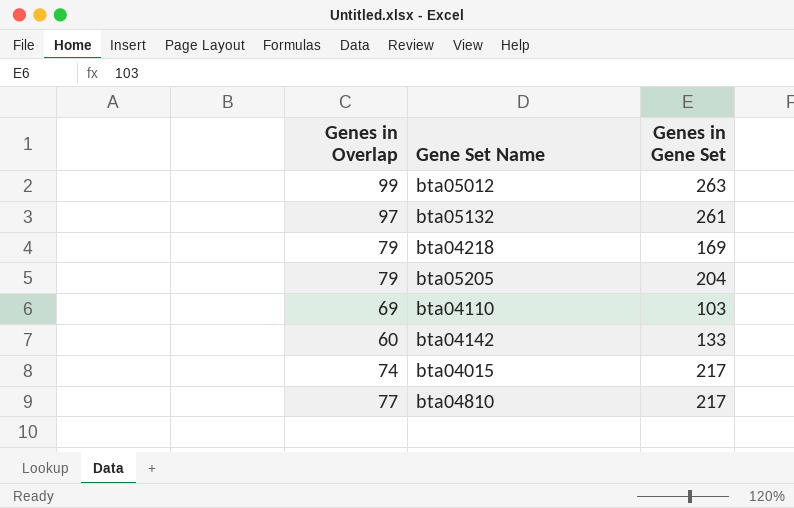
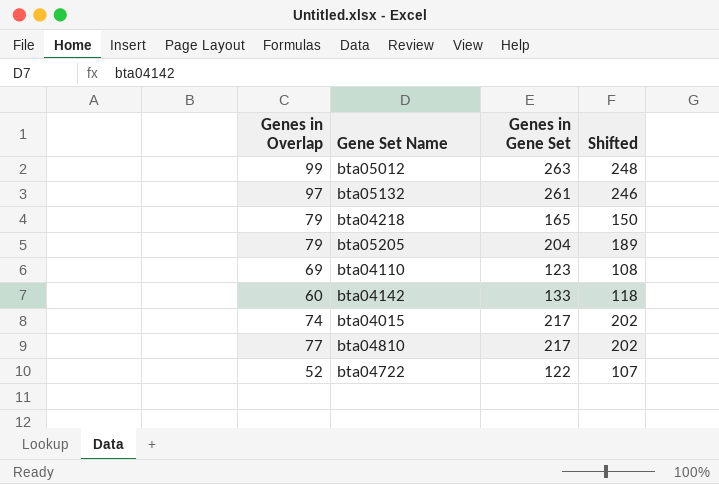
column Shifted | formula: none -> [Genes in Gene Set] - 15
bta04218 | Genes in Gene Set: 169 -> 165
bta04110 | Genes in Gene Set: 103 -> 123
row bta04722: none -> 52 | 122 | 107

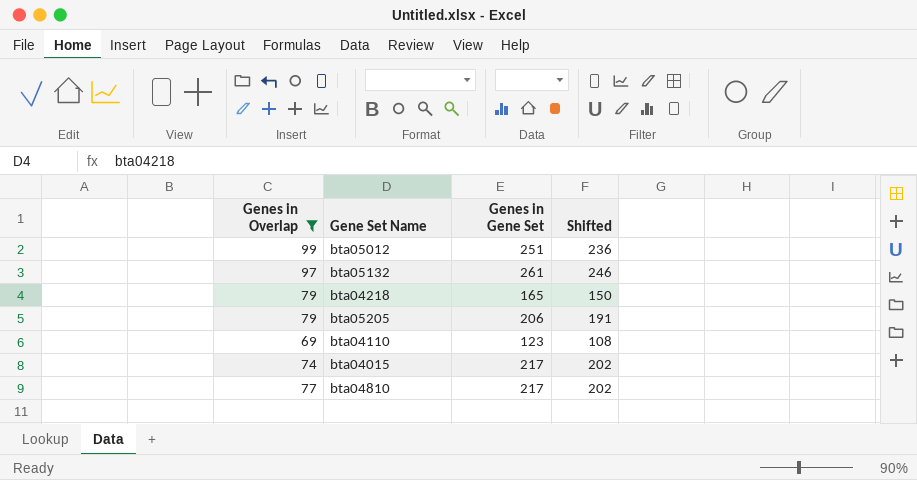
filter: none -> Genes in Overlap >= 69
bta05012 | Genes in Gene Set: 263 -> 251
bta05012 | Shifted: 248 -> 236
bta05205 | Genes in Gene Set: 204 -> 206
bta05205 | Shifted: 189 -> 191

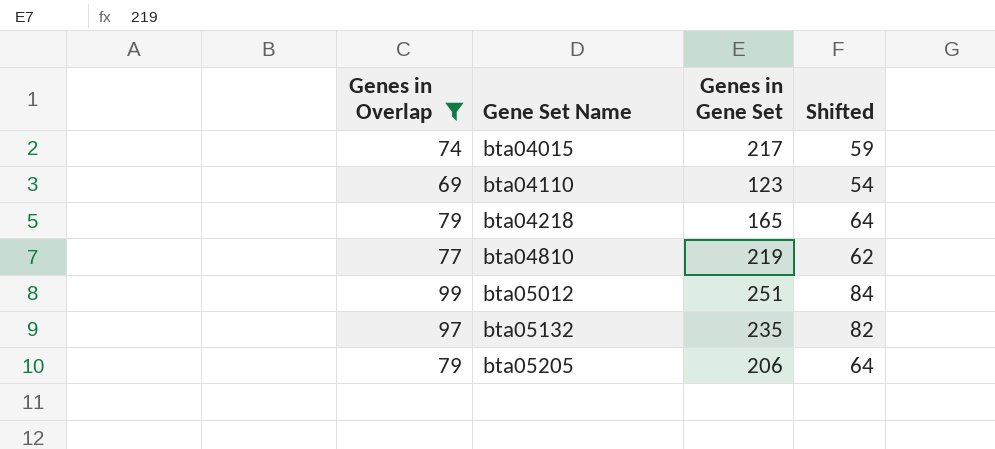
row order: none -> Gene Set Name ascending
column Shifted | formula: [Genes in Gene Set] - 15 -> [Genes in Overlap] - 15
bta04810 | Genes in Gene Set: 217 -> 219
bta05132 | Genes in Gene Set: 261 -> 235

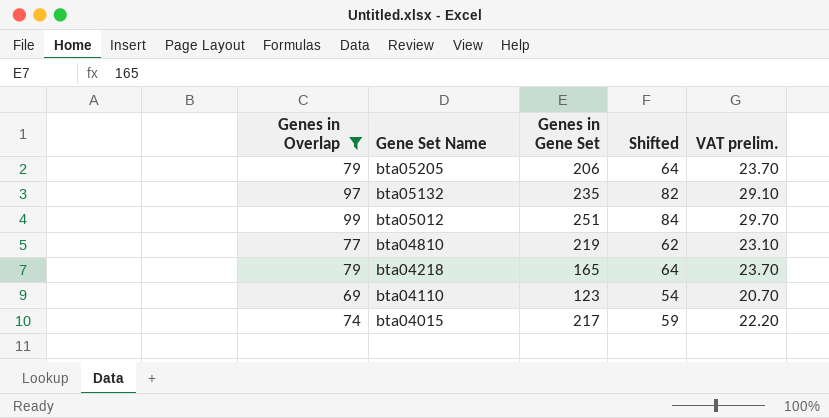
row order: Gene Set Name ascending -> Gene Set Name descending
column VAT prelim. | formula: none -> [Genes in Overlap] * 0.3

